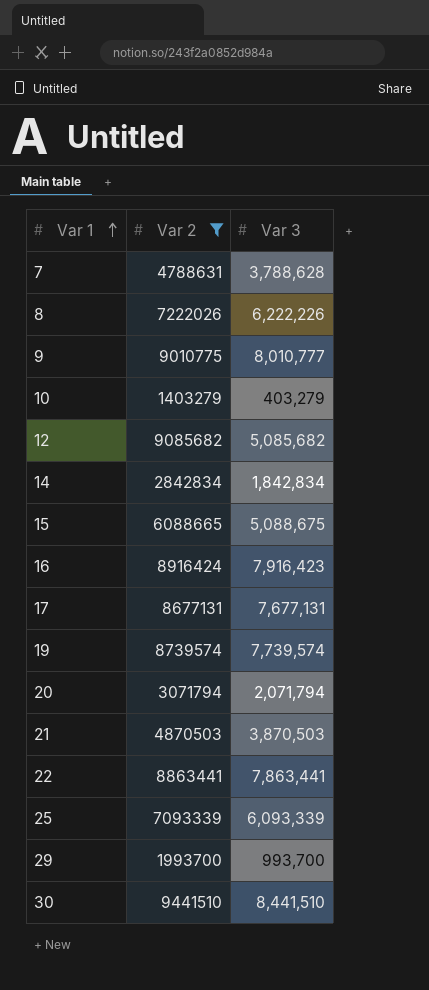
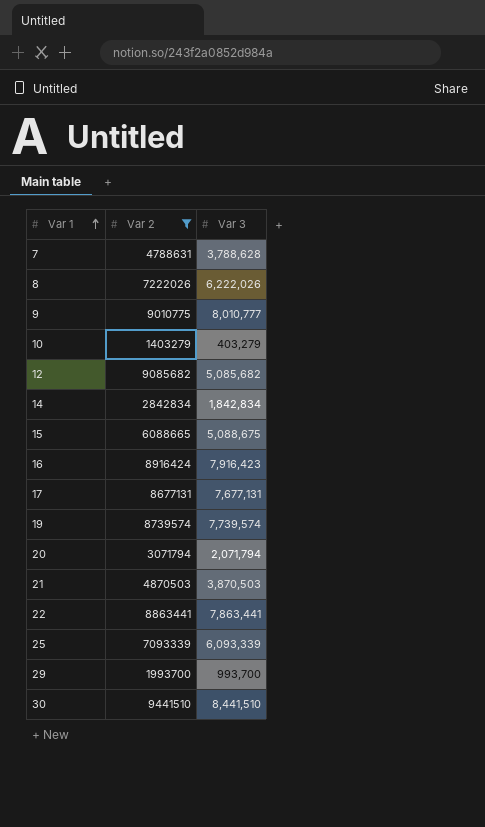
8 | Var 3: 6,222,226 -> 6,222,026

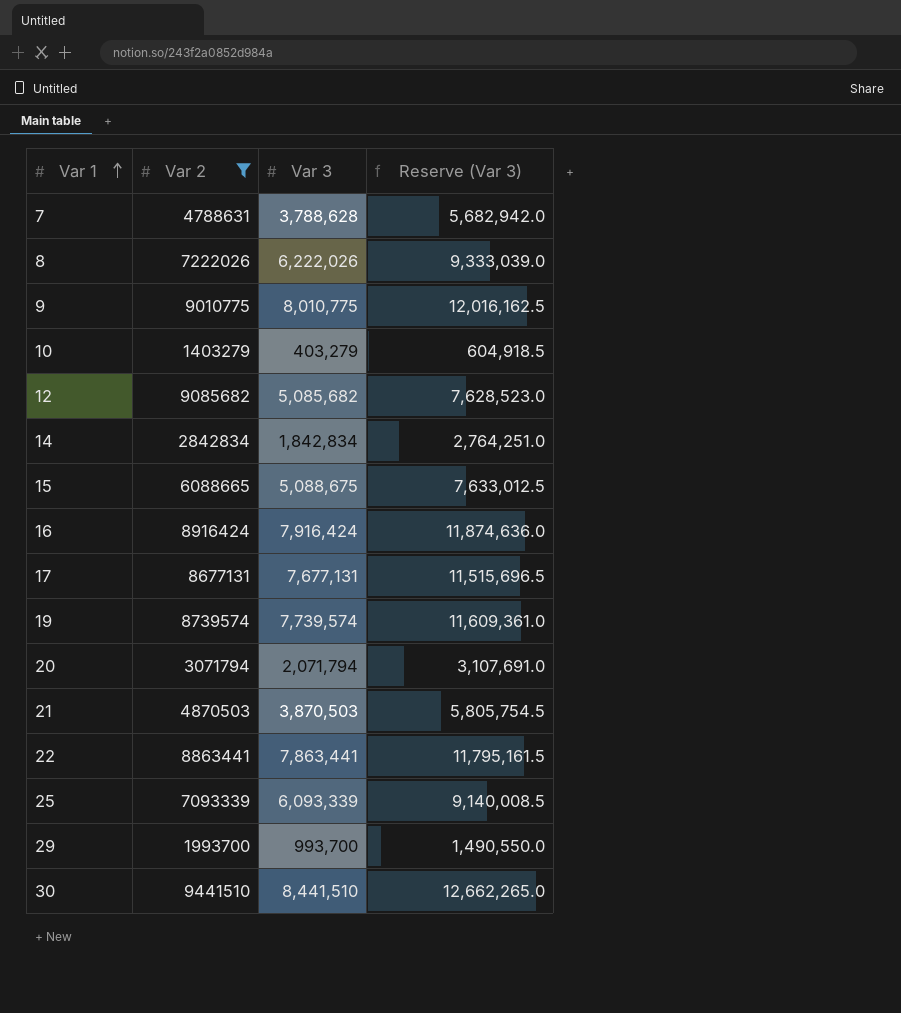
column Reserve (Var 3) | formula: none -> [Var 3] * 1.5
9 | Var 3: 8,010,777 -> 8,010,775
16 | Var 3: 7,916,423 -> 7,916,424

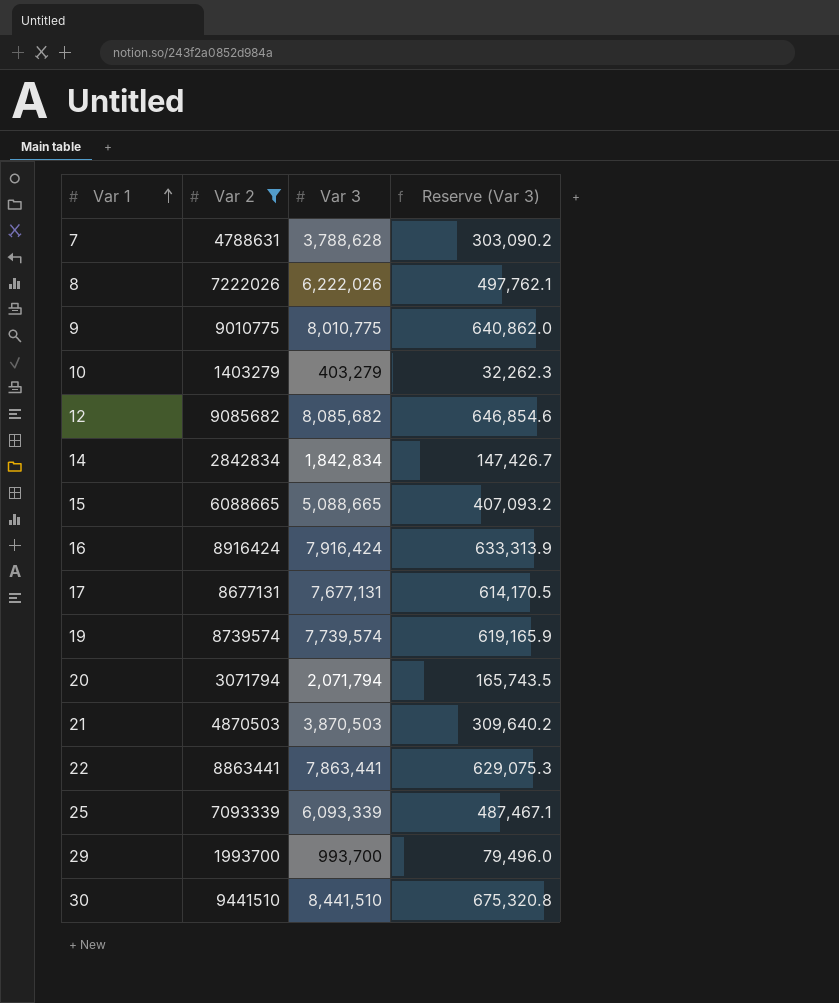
column Reserve (Var 3) | formula: [Var 3] * 1.5 -> [Var 3] * 0.08
12 | Var 3: 5,085,682 -> 8,085,682
15 | Var 3: 5,088,675 -> 5,088,665

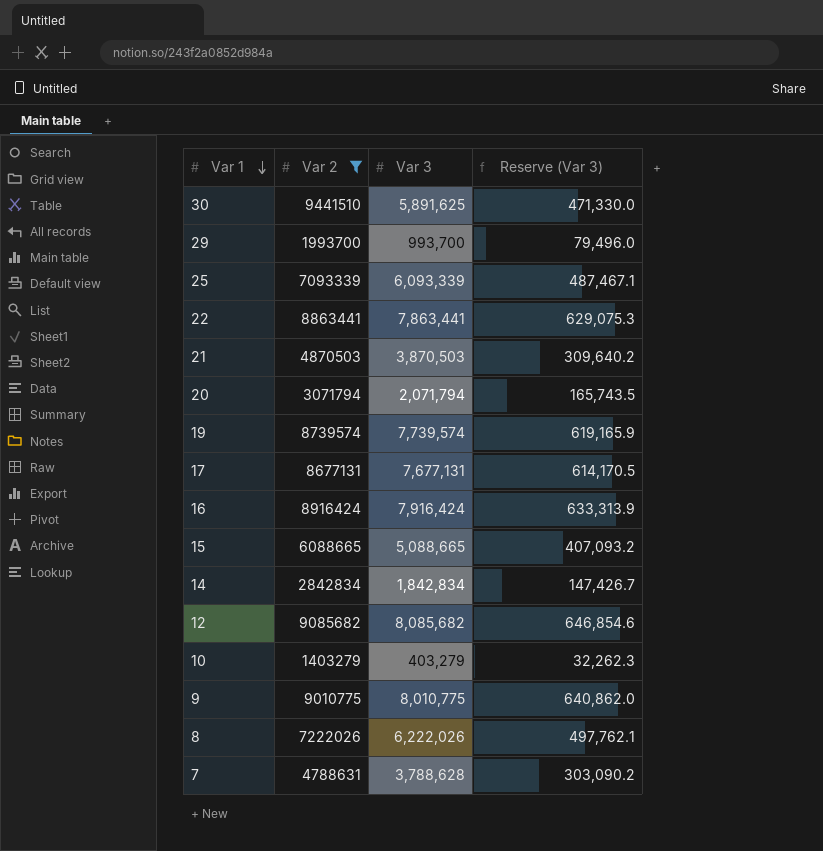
row order: Var 1 ascending -> Var 1 descending
30 | Var 3: 8,441,510 -> 5,891,625
30 | Reserve (Var 3): 675,320.8 -> 471,330.0

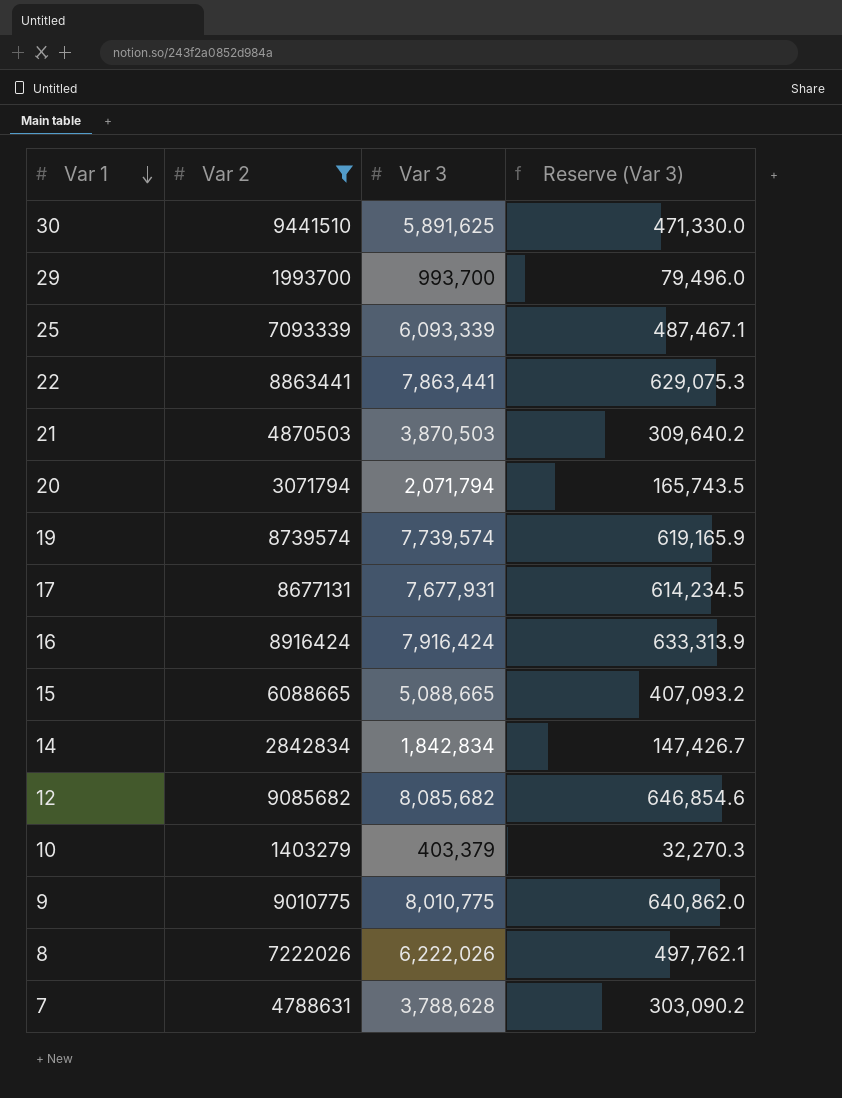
17 | Var 3: 7,677,131 -> 7,677,931
17 | Reserve (Var 3): 614,170.5 -> 614,234.5
10 | Var 3: 403,279 -> 403,379
10 | Reserve (Var 3): 32,262.3 -> 32,270.3

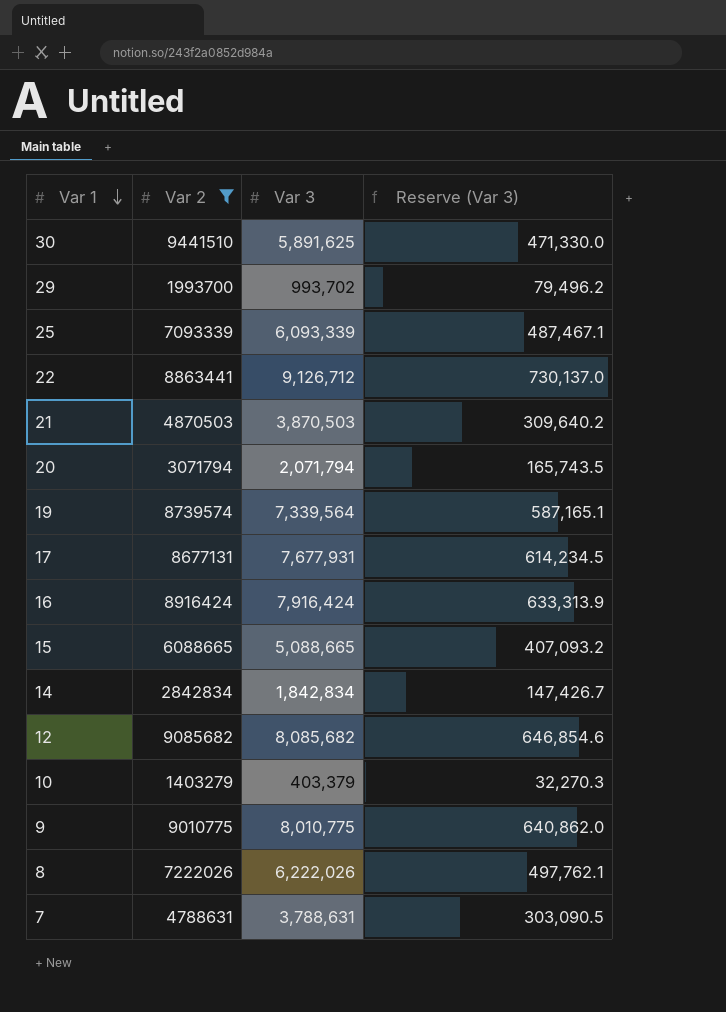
29 | Var 3: 993,700 -> 993,702
29 | Reserve (Var 3): 79,496.0 -> 79,496.2
22 | Var 3: 7,863,441 -> 9,126,712
22 | Reserve (Var 3): 629,075.3 -> 730,137.0
19 | Var 3: 7,739,574 -> 7,339,564
19 | Reserve (Var 3): 619,165.9 -> 587,165.1
7 | Var 3: 3,788,628 -> 3,788,631
7 | Reserve (Var 3): 303,090.2 -> 303,090.5

